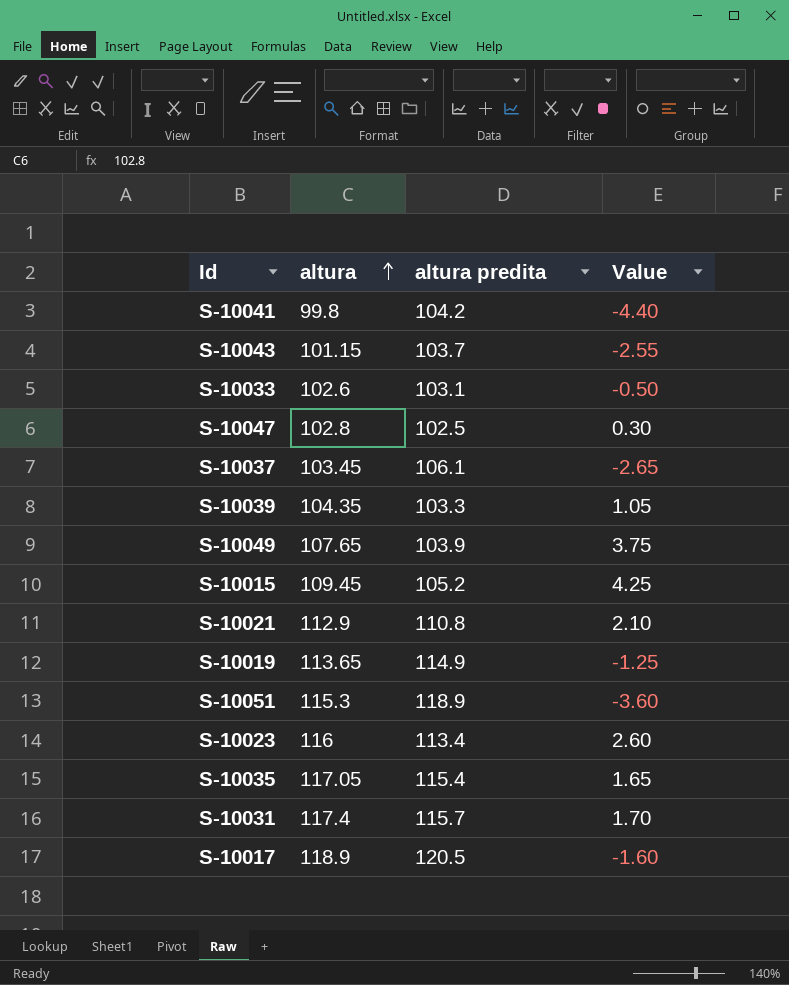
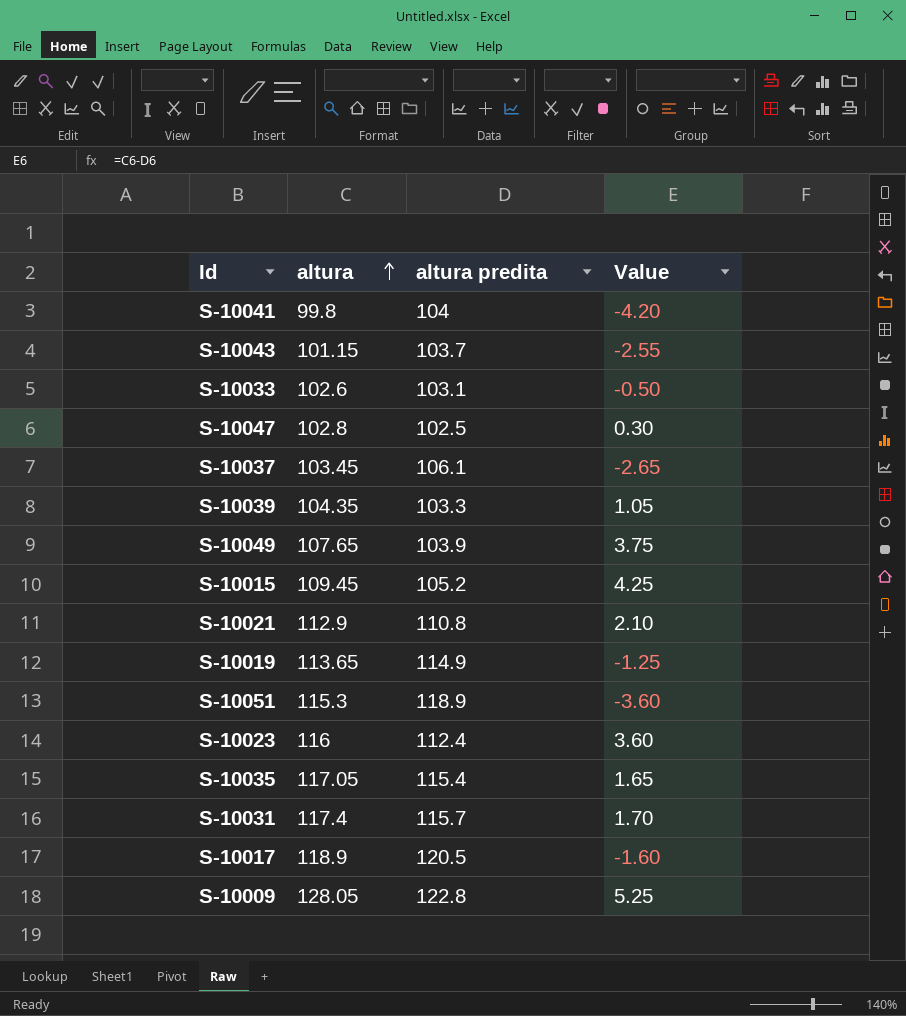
S-10041 | altura predita: 104.2 -> 104
S-10041 | Value: -4.40 -> -4.20
S-10023 | altura predita: 113.4 -> 112.4
S-10023 | Value: 2.60 -> 3.60
row S-10009: none -> 128.05 | 122.8 | 5.25

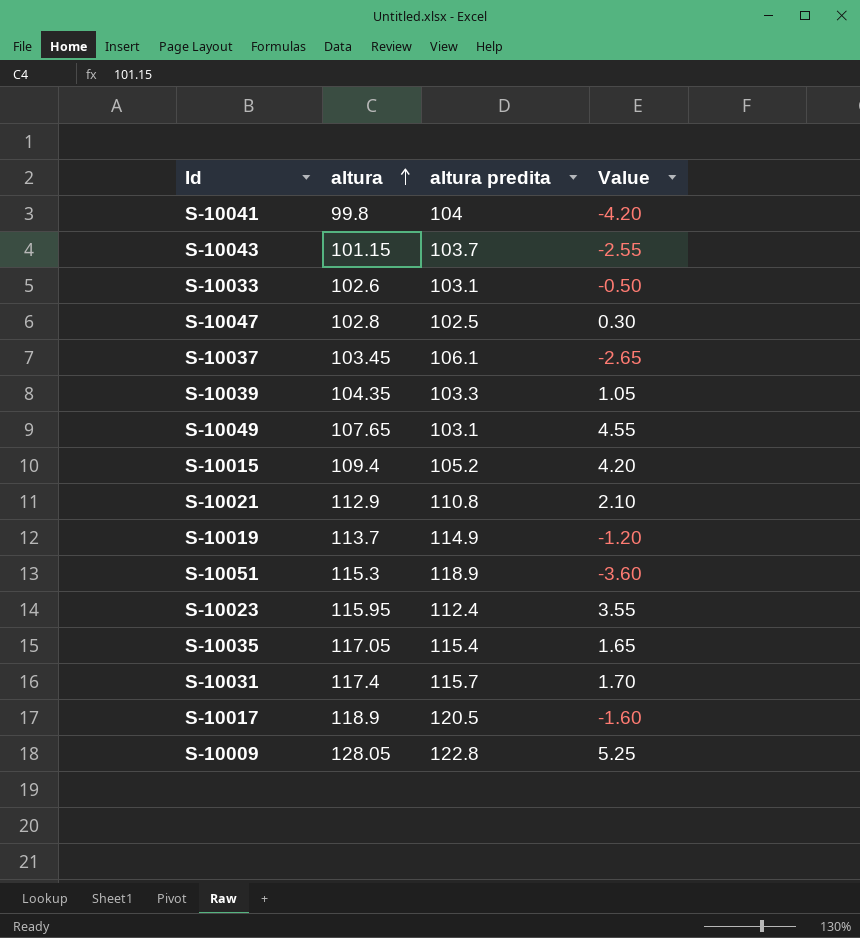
S-10049 | altura predita: 103.9 -> 103.1
S-10049 | Value: 3.75 -> 4.55
S-10015 | altura: 109.45 -> 109.4
S-10015 | Value: 4.25 -> 4.20
S-10019 | altura: 113.65 -> 113.7
S-10019 | Value: -1.25 -> -1.20
S-10023 | altura: 116 -> 115.95
S-10023 | Value: 3.60 -> 3.55

